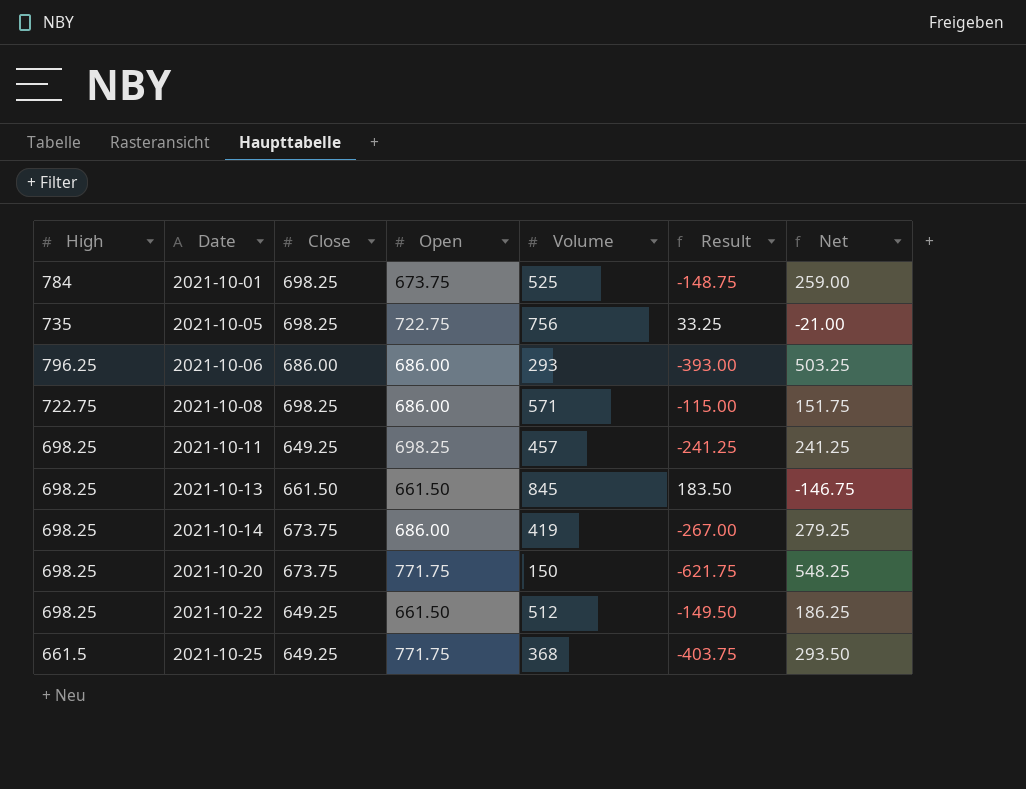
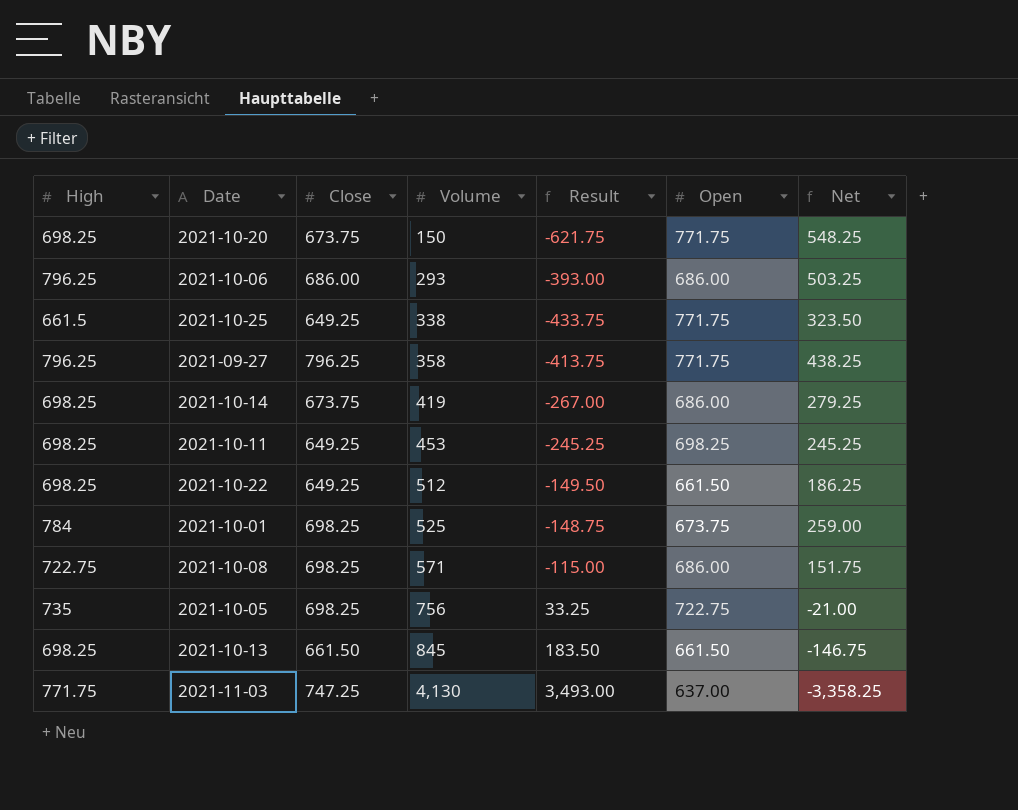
row order: Date ascending -> Volume ascending
column Open | position: 4 -> 6
2021-10-25 | Volume: 368 -> 338
2021-10-25 | Result: -403.75 -> -433.75
2021-10-25 | Net: 293.50 -> 323.50
row 2021-09-27: none -> 796.25 | 796.25 | 358 | -413.75 | 771.75 | 438.25
2021-10-11 | Volume: 457 -> 453
2021-10-11 | Result: -241.25 -> -245.25
2021-10-11 | Net: 241.25 -> 245.25
row 2021-11-03: none -> 771.75 | 747.25 | 4,130 | 3,493.00 | 637.00 | -3,358.25

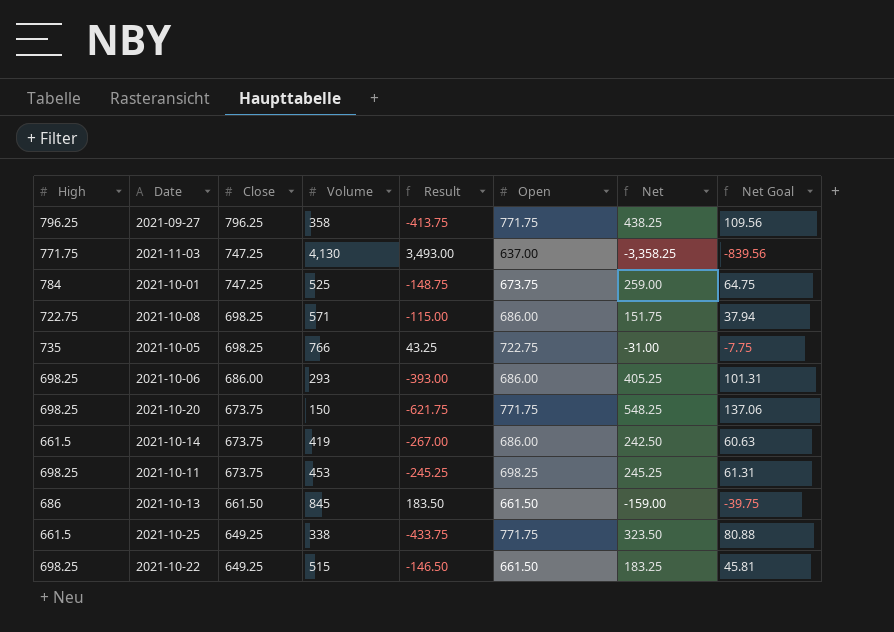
row order: Volume ascending -> Close descending
column Net Goal | formula: none -> [Net] * 0.25
2021-10-01 | Close: 698.25 -> 747.25
2021-10-05 | Volume: 756 -> 766
2021-10-05 | Result: 33.25 -> 43.25
2021-10-05 | Net: -21.00 -> -31.00
2021-10-06 | High: 796.25 -> 698.25
2021-10-06 | Net: 503.25 -> 405.25
2021-10-14 | High: 698.25 -> 661.5
2021-10-14 | Net: 279.25 -> 242.50
2021-10-11 | Close: 649.25 -> 673.75
2021-10-13 | High: 698.25 -> 686
2021-10-13 | Net: -146.75 -> -159.00
2021-10-22 | Volume: 512 -> 515
2021-10-22 | Result: -149.50 -> -146.50
2021-10-22 | Net: 186.25 -> 183.25

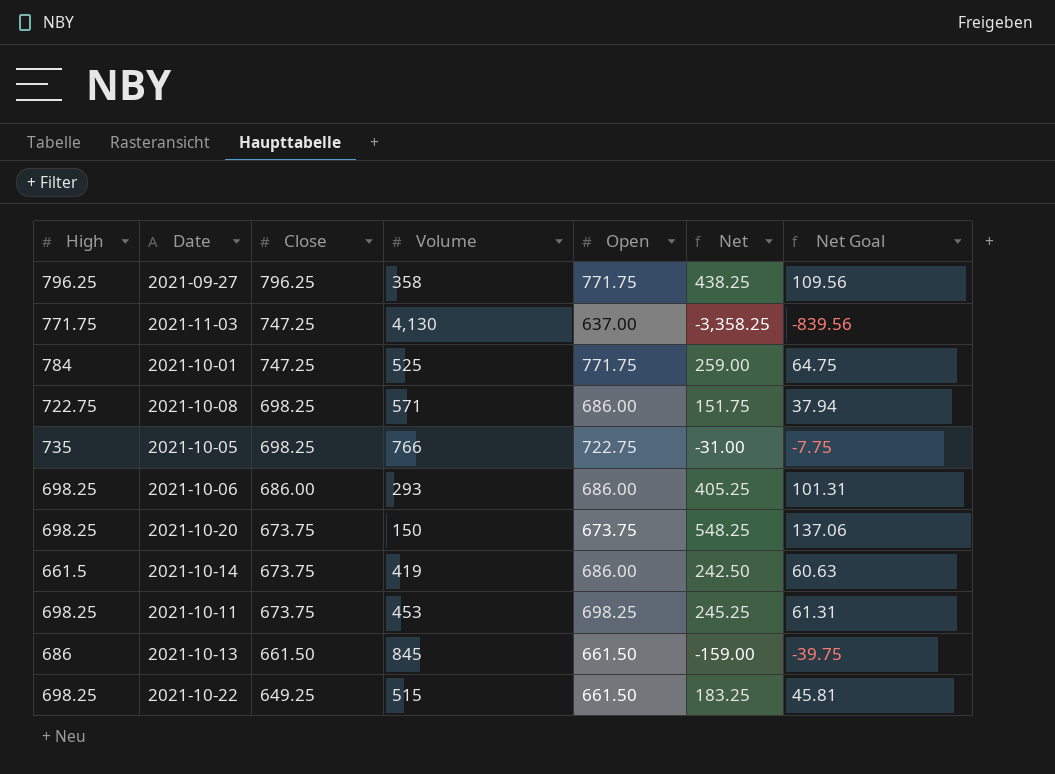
column Result | formula: [Volume] - [Open] -> none
row 2021-10-25: 661.5 | 649.25 | 338 | -433.75 | 771.75 | 323.50 | 80.88 -> none
2021-10-01 | Open: 673.75 -> 771.75
2021-10-20 | Open: 771.75 -> 673.75

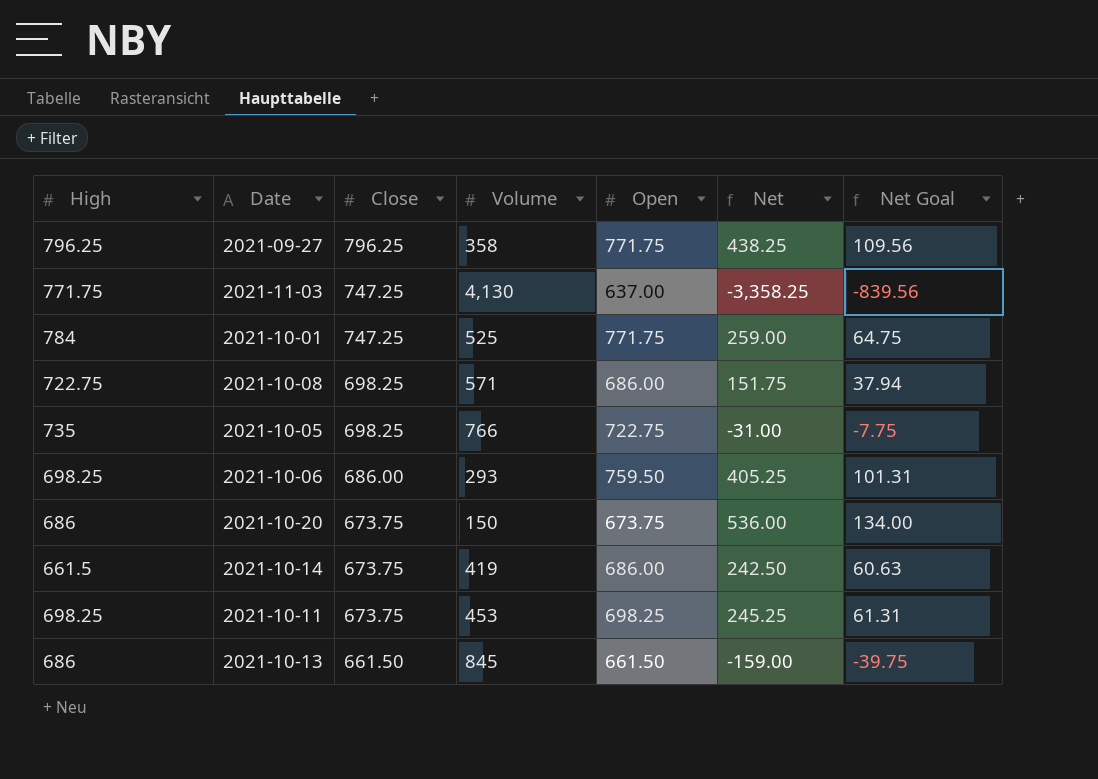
row 2021-10-22: 698.25 | 649.25 | 515 | 661.50 | 183.25 | 45.81 -> none
2021-10-06 | Open: 686.00 -> 759.50
2021-10-20 | High: 698.25 -> 686
2021-10-20 | Net: 548.25 -> 536.00
2021-10-20 | Net Goal: 137.06 -> 134.00

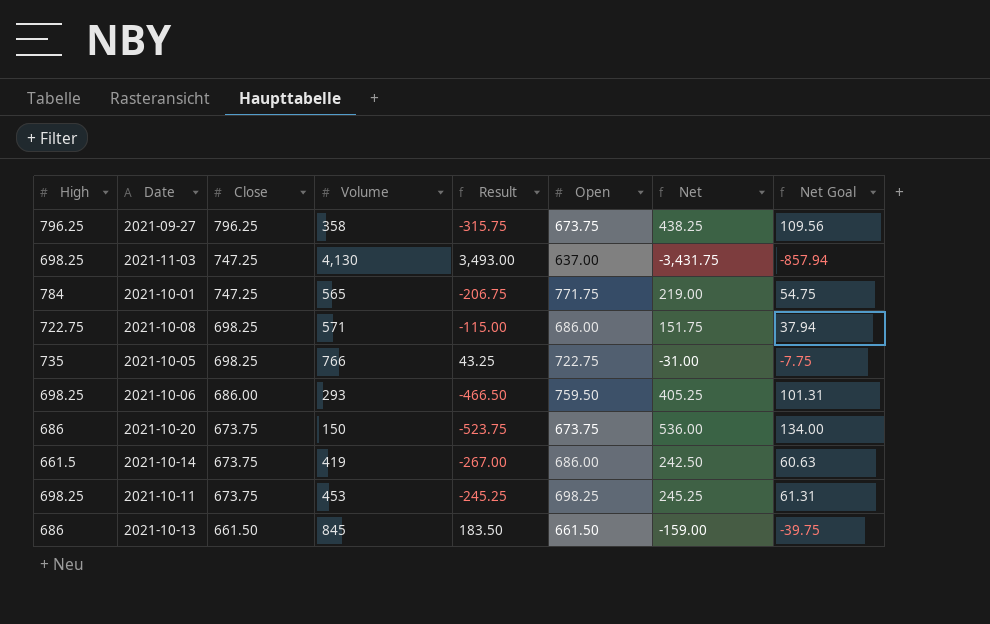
column Result | formula: none -> [Volume] - [Open]
2021-09-27 | Open: 771.75 -> 673.75
2021-11-03 | High: 771.75 -> 698.25
2021-11-03 | Net: -3,358.25 -> -3,431.75
2021-11-03 | Net Goal: -839.56 -> -857.94
2021-10-01 | Volume: 525 -> 565
2021-10-01 | Net: 259.00 -> 219.00
2021-10-01 | Net Goal: 64.75 -> 54.75

